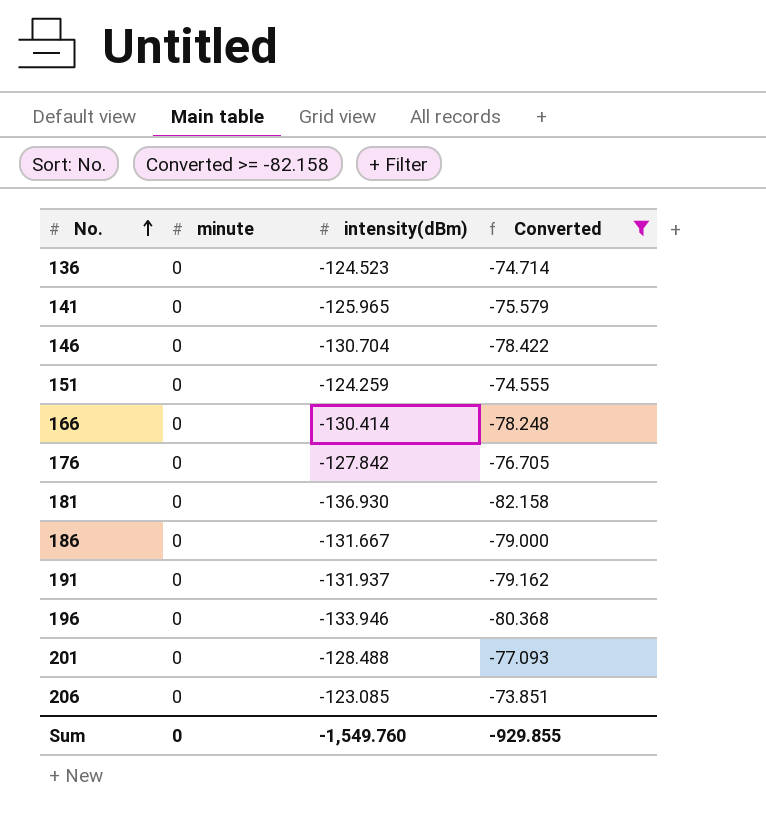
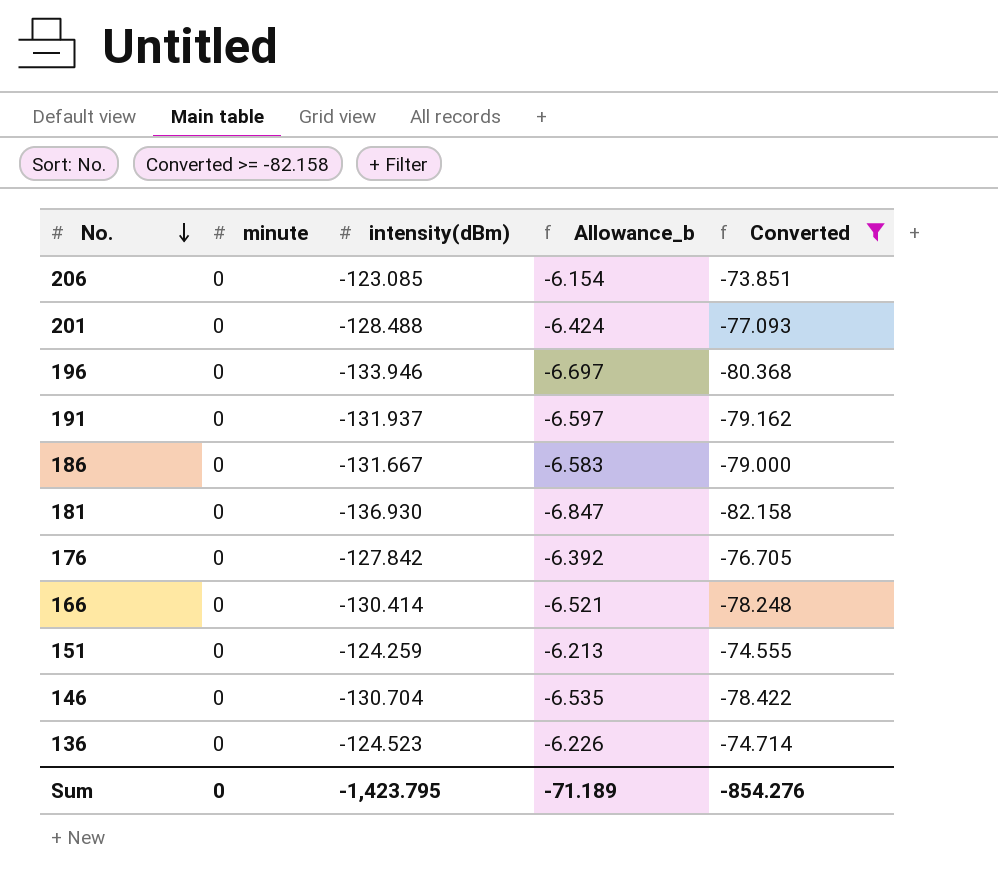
row order: No. ascending -> No. descending
column Allowance_b | formula: none -> [intensity(dBm)] * 0.05
row 141: 0 | -125.965 | -75.579 -> none
Sum | intensity(dBm): -1,549.760 -> -1,423.795
Sum | Converted: -929.855 -> -854.276

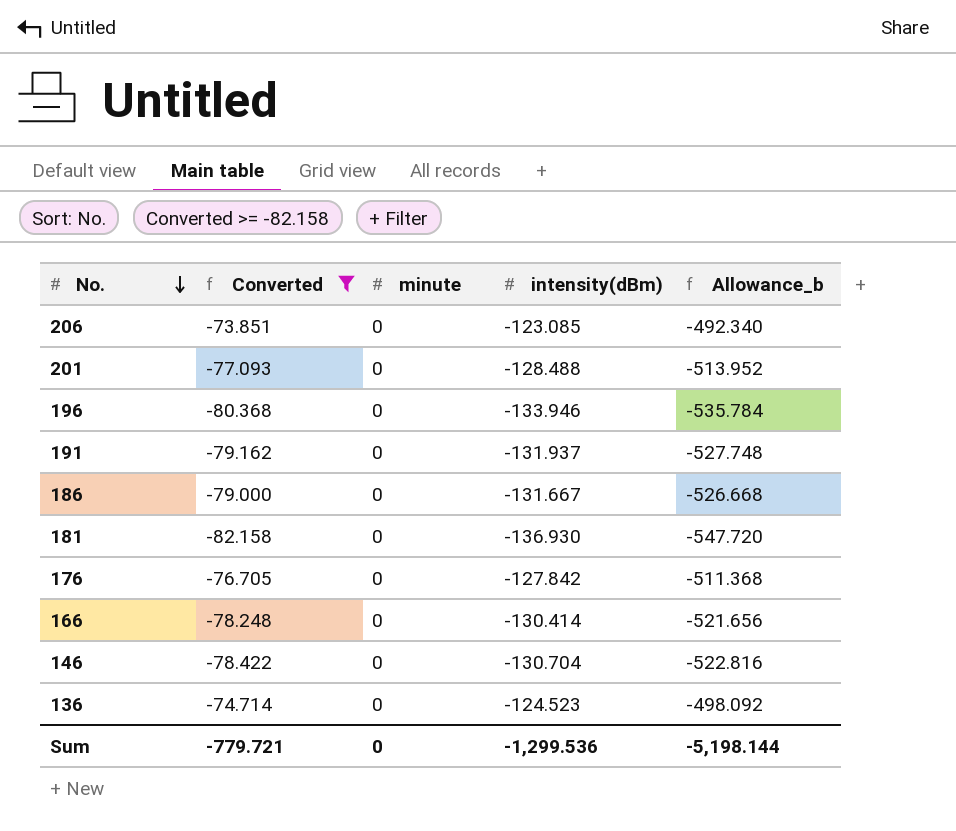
column Converted | position: 5 -> 2
column Allowance_b | formula: [intensity(dBm)] * 0.05 -> [intensity(dBm)] * 4
row 151: 0 | -124.259 | -6.213 | -74.555 -> none
Sum | Converted: -854.276 -> -779.721
Sum | intensity(dBm): -1,423.795 -> -1,299.536
Sum | Allowance_b: -71.189 -> -5,198.144

